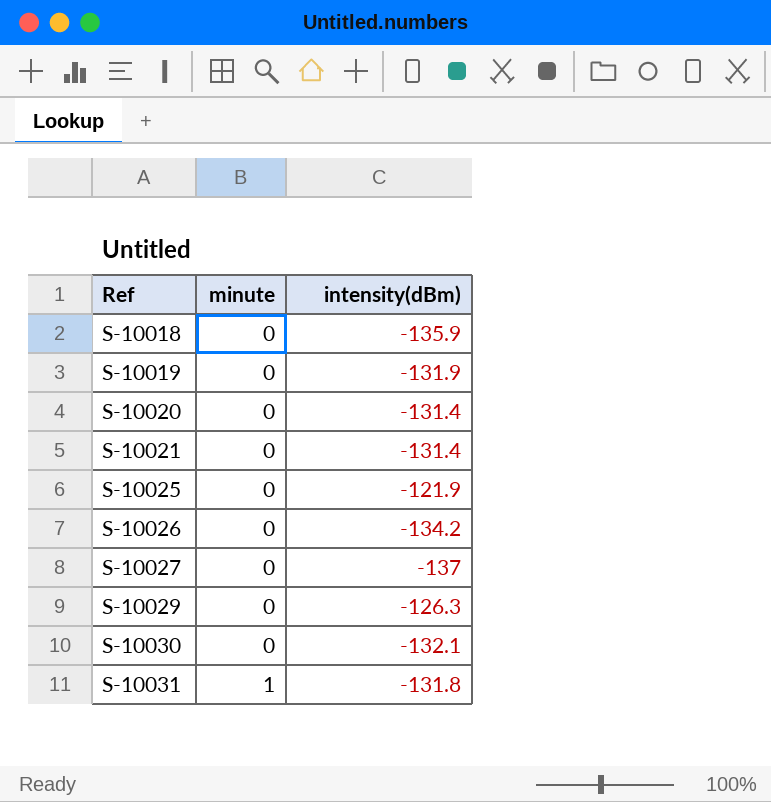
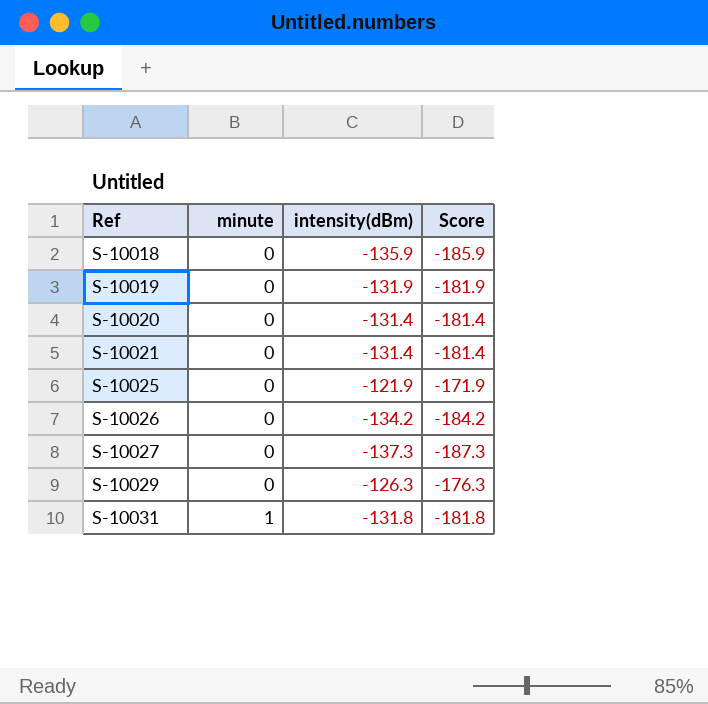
column Score | formula: none -> [intensity(dBm)] - 50
row S-10030: 0 | -132.1 -> none
S-10027 | intensity(dBm): -137 -> -137.3

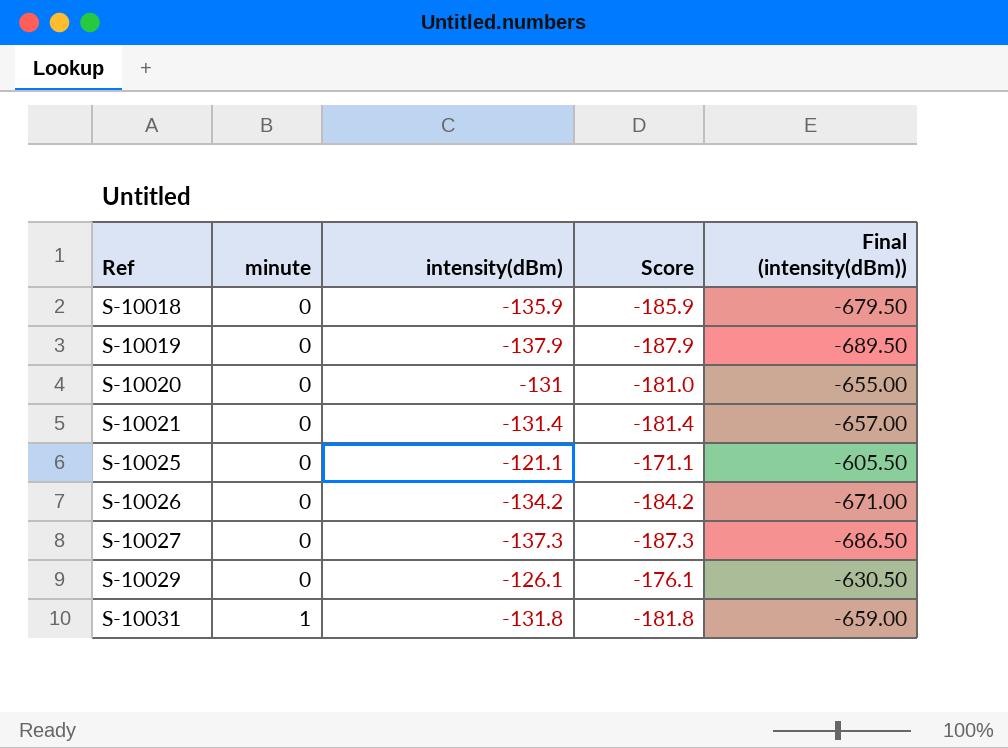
column Final (intensity(dBm)) | formula: none -> [intensity(dBm)] * 5
S-10019 | intensity(dBm): -131.9 -> -137.9
S-10019 | Score: -181.9 -> -187.9
S-10020 | intensity(dBm): -131.4 -> -131
S-10020 | Score: -181.4 -> -181.0
S-10025 | intensity(dBm): -121.9 -> -121.1
S-10025 | Score: -171.9 -> -171.1
S-10029 | intensity(dBm): -126.3 -> -126.1
S-10029 | Score: -176.3 -> -176.1

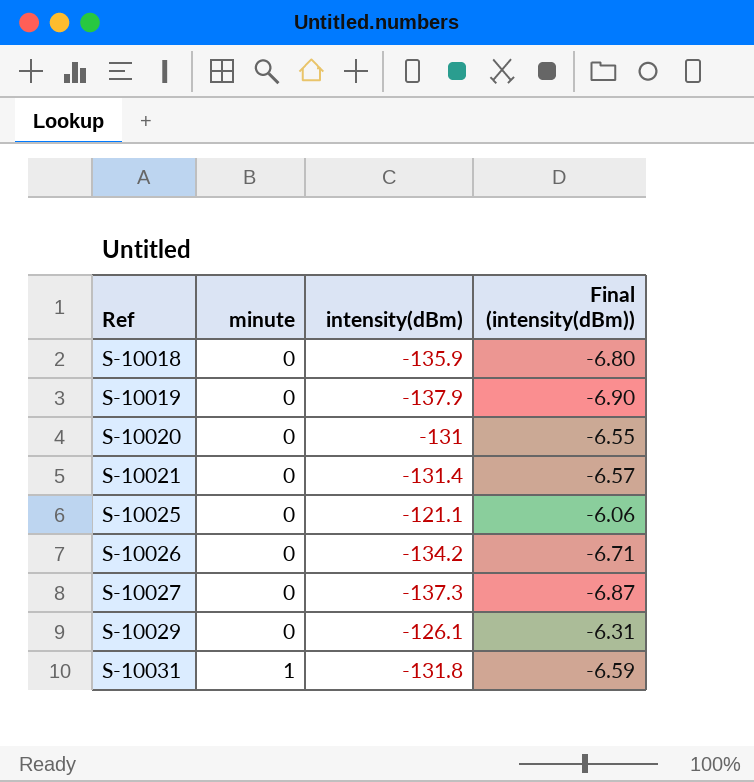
column Score | formula: [intensity(dBm)] - 50 -> none
column Final (intensity(dBm)) | formula: [intensity(dBm)] * 5 -> [intensity(dBm)] * 0.05

